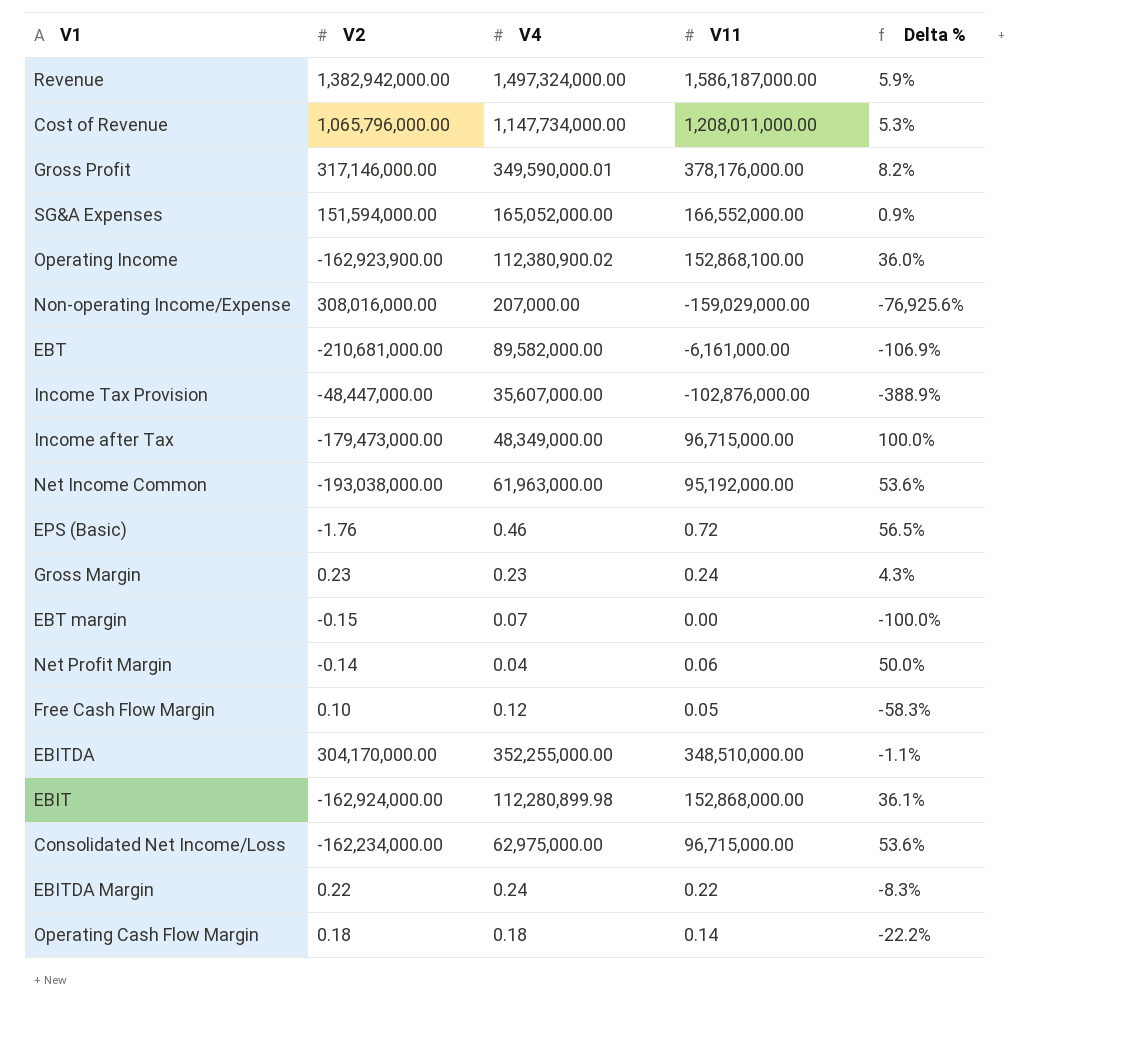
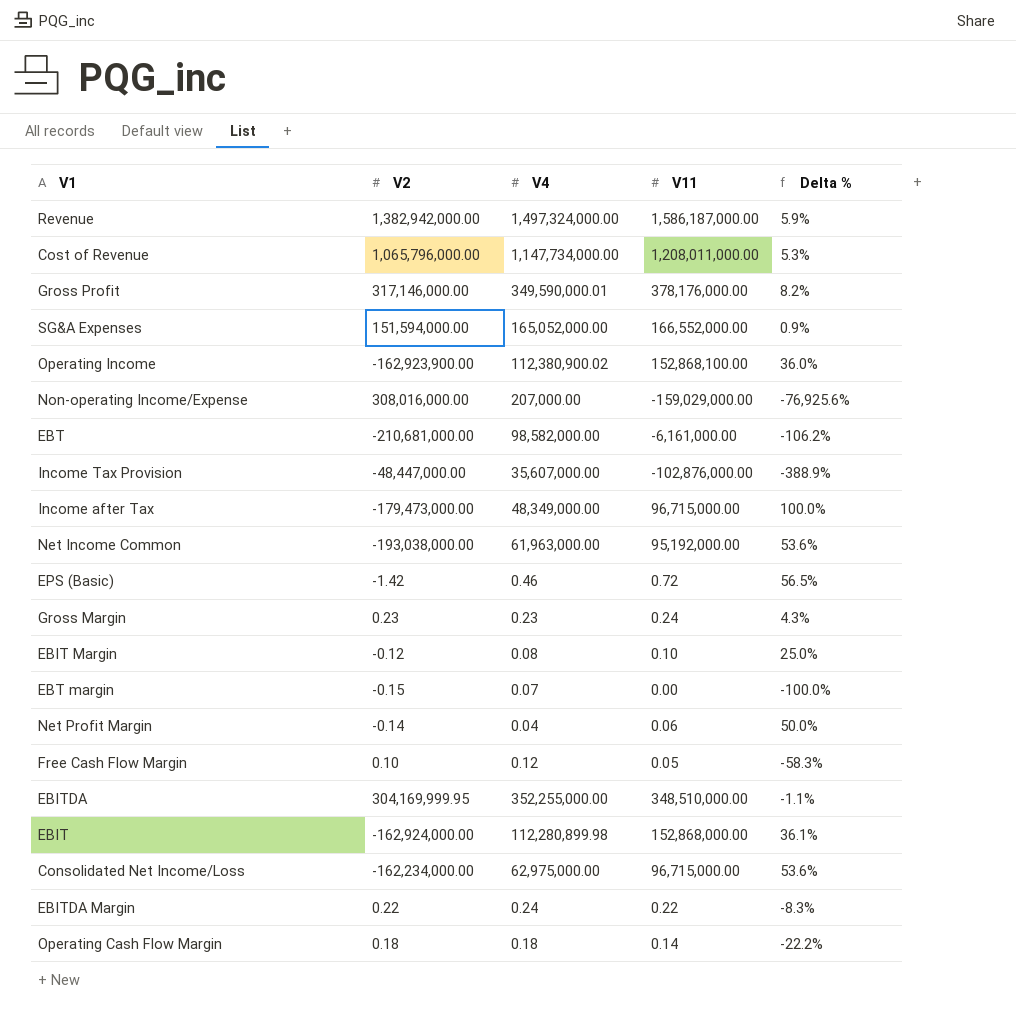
EBT | V4: 89,582,000.00 -> 98,582,000.00
EBT | Delta %: -106.9% -> -106.2%
EPS (Basic) | V2: -1.76 -> -1.42
row EBIT Margin: none -> -0.12 | 0.08 | 0.10 | 25.0%
EBITDA | V2: 304,170,000.00 -> 304,169,999.95

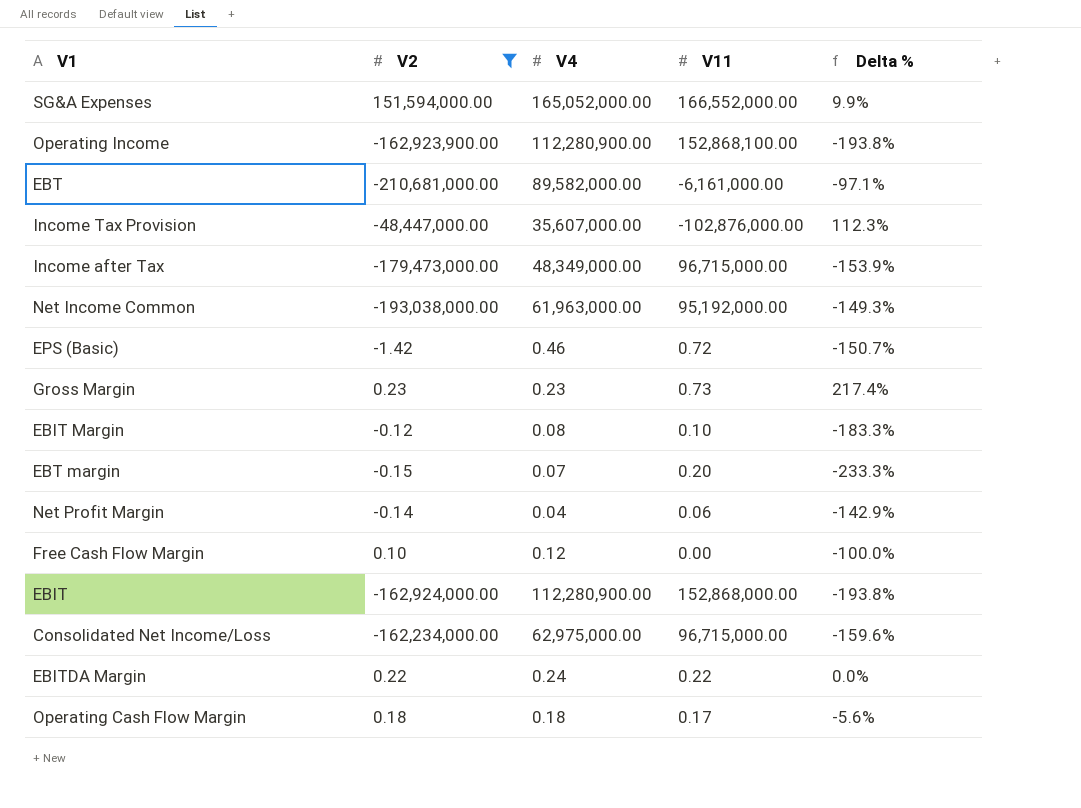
filter: none -> V2 <= 151,594,000.00
column Delta % | formula: ([V11] - [V4]) / [V4] -> ([V11] - [V2]) / [V2]
Operating Income | V4: 112,380,900.02 -> 112,280,900.00
EBT | V4: 98,582,000.00 -> 89,582,000.00
Gross Margin | V11: 0.24 -> 0.73
EBT margin | V11: 0.00 -> 0.20
Free Cash Flow Margin | V11: 0.05 -> 0.00
EBIT | V4: 112,280,899.98 -> 112,280,900.00
Operating Cash Flow Margin | V11: 0.14 -> 0.17

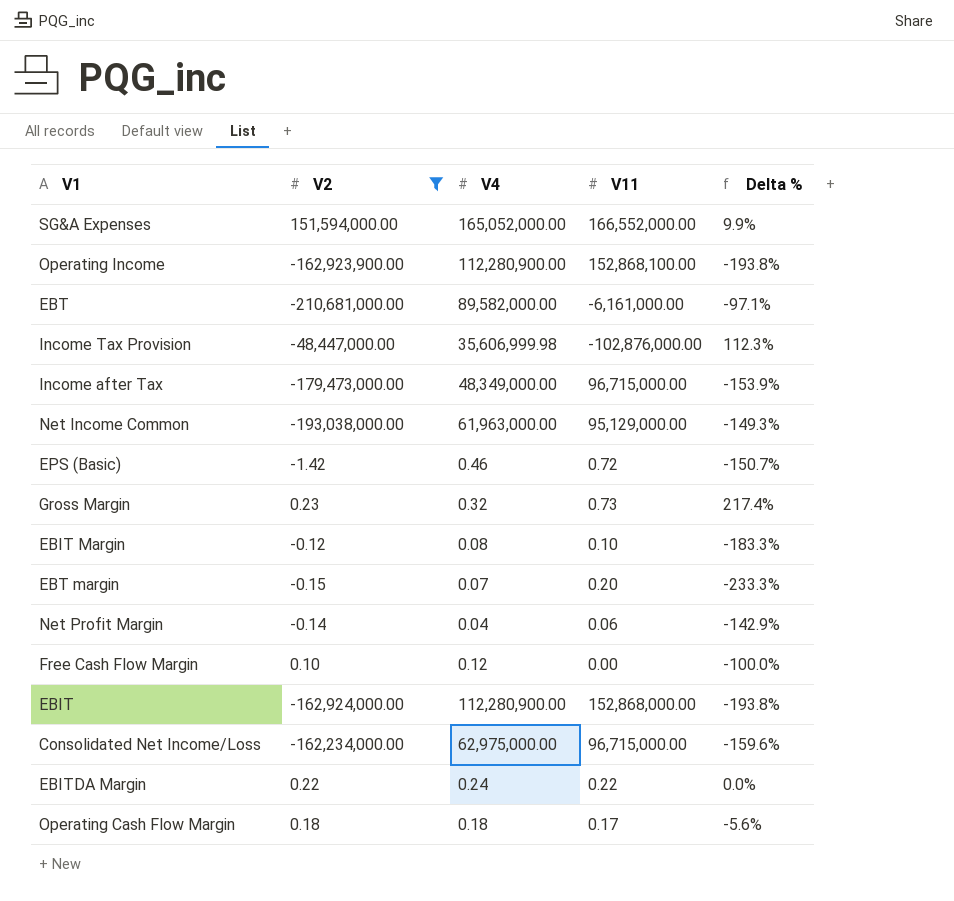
Income Tax Provision | V4: 35,607,000.00 -> 35,606,999.98
Net Income Common | V11: 95,192,000.00 -> 95,129,000.00
Gross Margin | V4: 0.23 -> 0.32

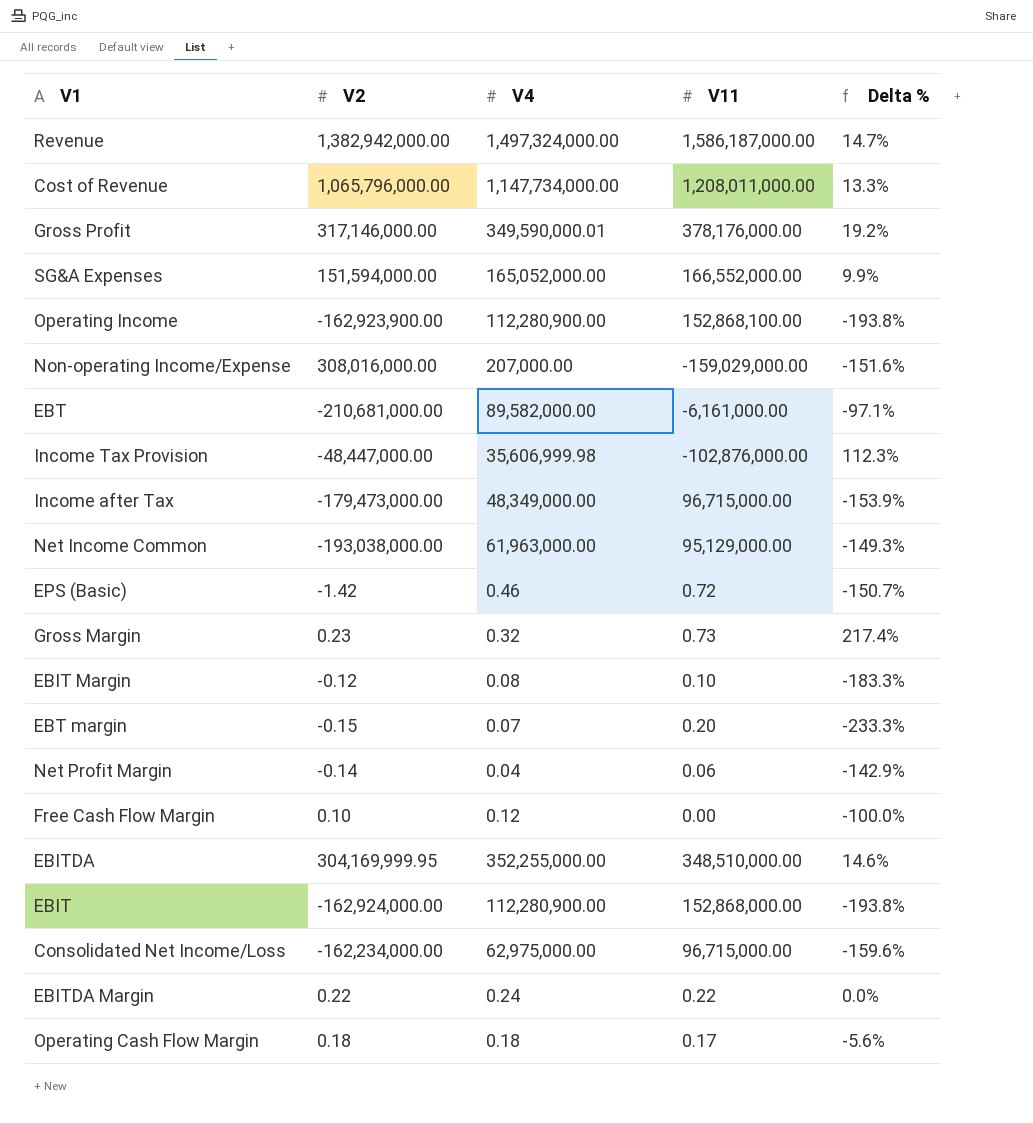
filter: V2 <= 151,594,000.00 -> none

